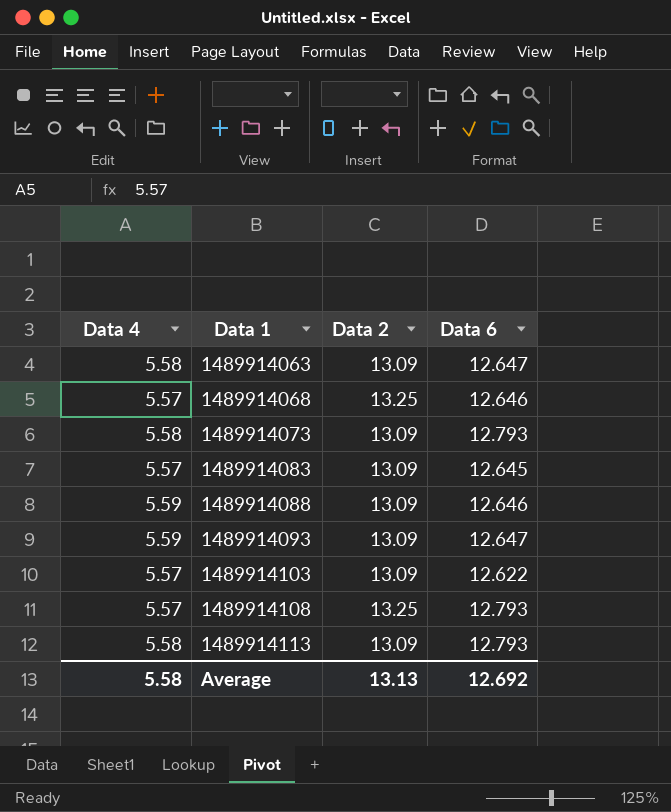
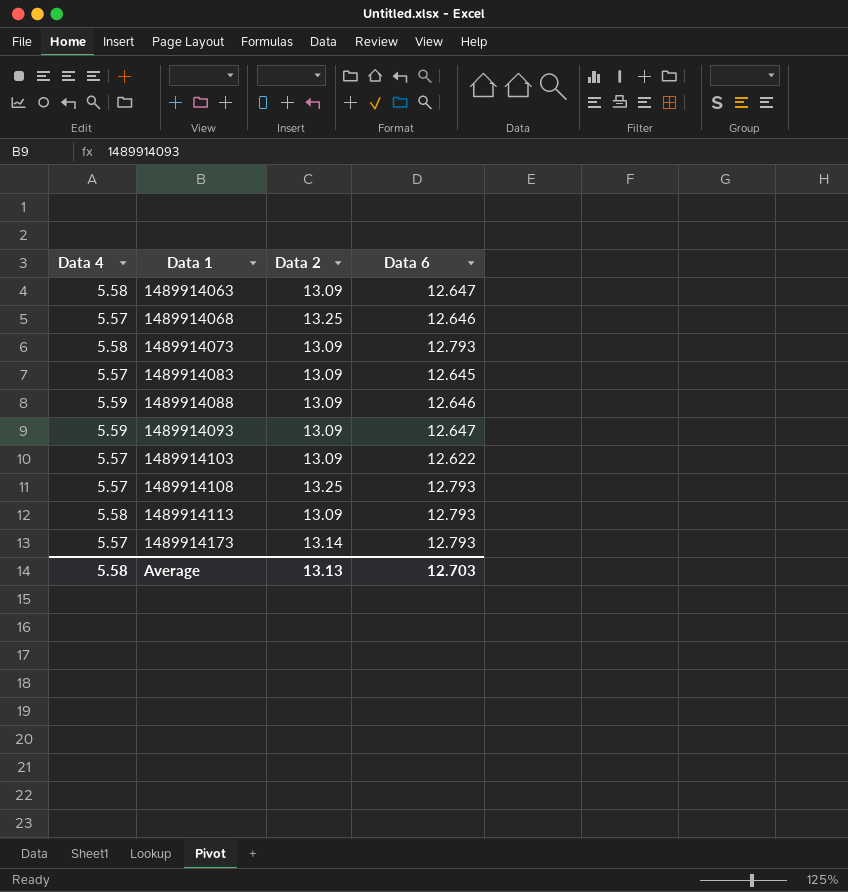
row 1489914173: none -> 5.57 | 13.14 | 12.793
Average | Data 6: 12.692 -> 12.703

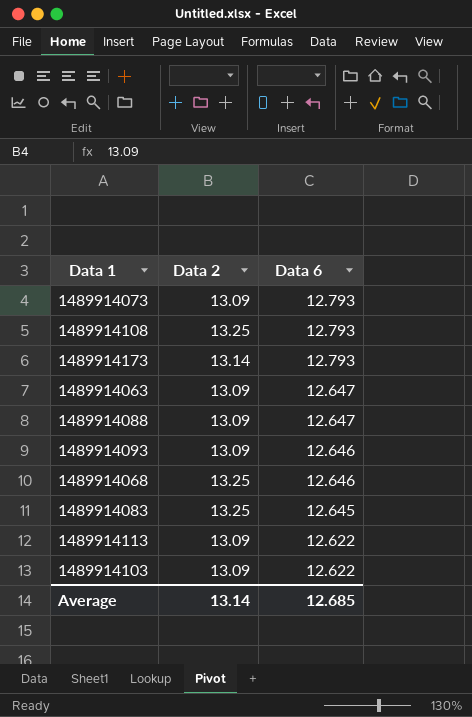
row order: Data 1 ascending -> Data 6 descending
column Data 4 | position: 1 -> none
1489914088 | Data 6: 12.646 -> 12.647
1489914093 | Data 6: 12.647 -> 12.646
1489914083 | Data 2: 13.09 -> 13.25
1489914113 | Data 6: 12.793 -> 12.622
Average | Data 2: 13.13 -> 13.14
Average | Data 6: 12.703 -> 12.685

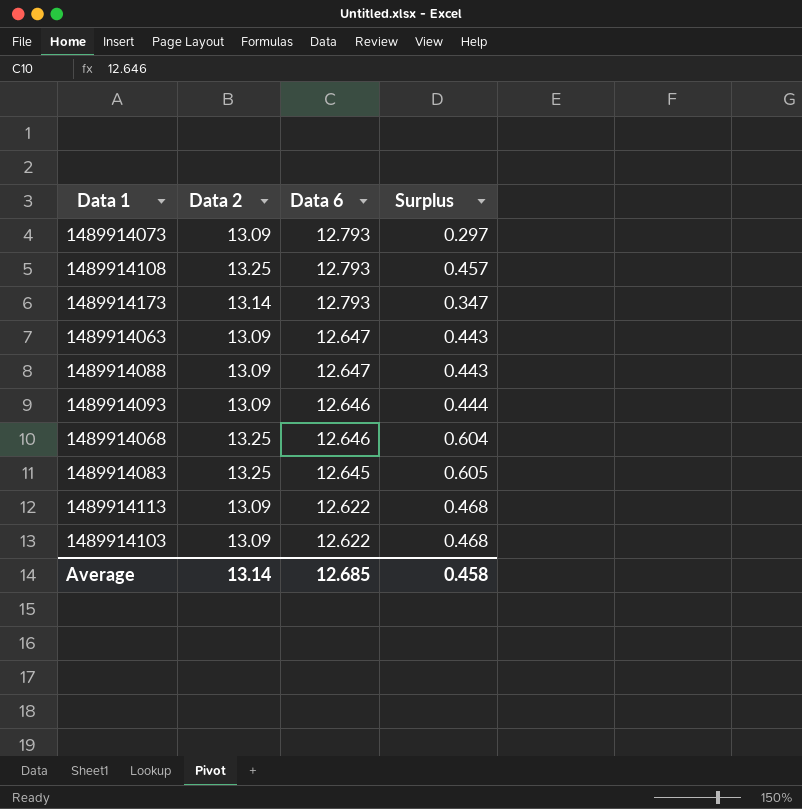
column Surplus | formula: none -> [Data 2] - [Data 6]

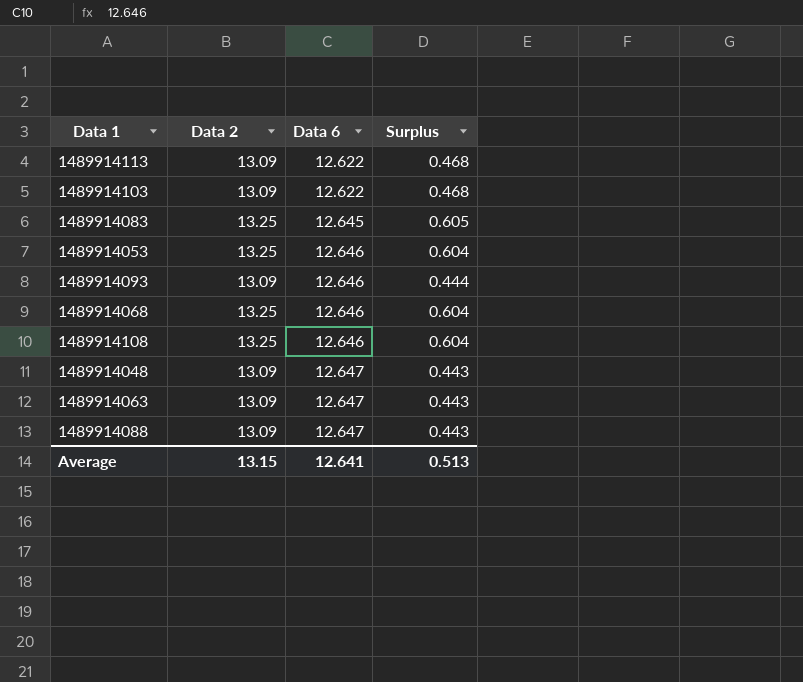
row order: Data 6 descending -> Data 6 ascending
row 1489914073: 13.09 | 12.793 | 0.297 -> none
row 1489914173: 13.14 | 12.793 | 0.347 -> none
row 1489914053: none -> 13.25 | 12.646 | 0.604
1489914108 | Data 6: 12.793 -> 12.646
1489914108 | Surplus: 0.457 -> 0.604
row 1489914048: none -> 13.09 | 12.647 | 0.443
Average | Data 2: 13.14 -> 13.15
Average | Data 6: 12.685 -> 12.641
Average | Surplus: 0.458 -> 0.513

